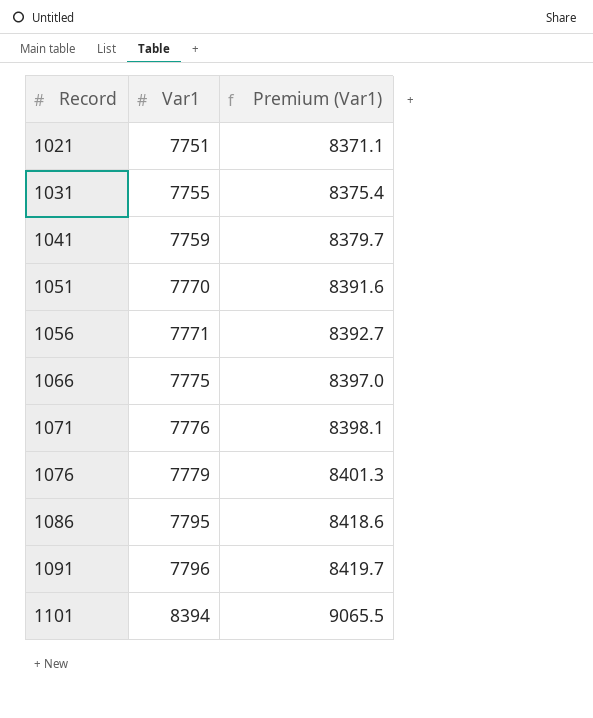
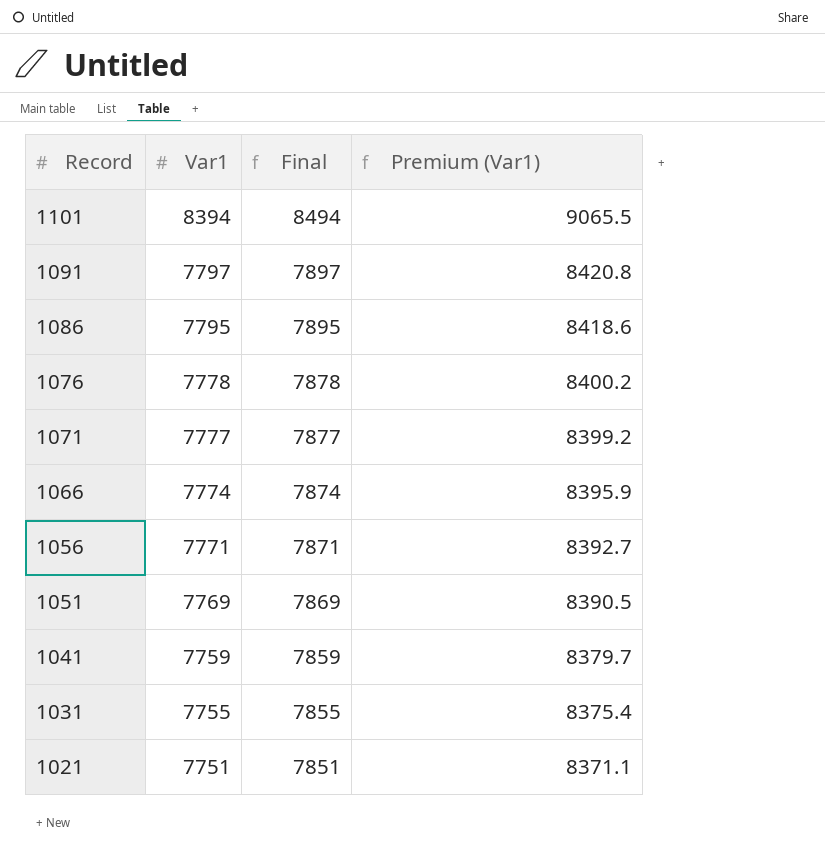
row order: Record ascending -> Record descending
column Final | formula: none -> [Var1] + 100
1091 | Var1: 7796 -> 7797
1091 | Premium (Var1): 8419.7 -> 8420.8
1076 | Var1: 7779 -> 7778
1076 | Premium (Var1): 8401.3 -> 8400.2
1071 | Var1: 7776 -> 7777
1071 | Premium (Var1): 8398.1 -> 8399.2
1066 | Var1: 7775 -> 7774
1066 | Premium (Var1): 8397.0 -> 8395.9
1051 | Var1: 7770 -> 7769
1051 | Premium (Var1): 8391.6 -> 8390.5

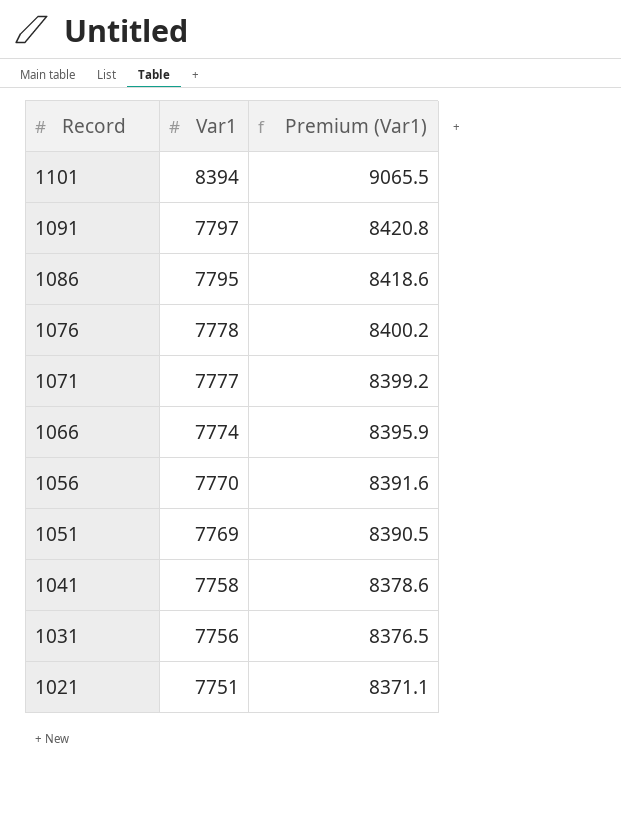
column Final | formula: [Var1] + 100 -> none
1056 | Var1: 7771 -> 7770
1056 | Premium (Var1): 8392.7 -> 8391.6
1041 | Var1: 7759 -> 7758
1041 | Premium (Var1): 8379.7 -> 8378.6
1031 | Var1: 7755 -> 7756
1031 | Premium (Var1): 8375.4 -> 8376.5

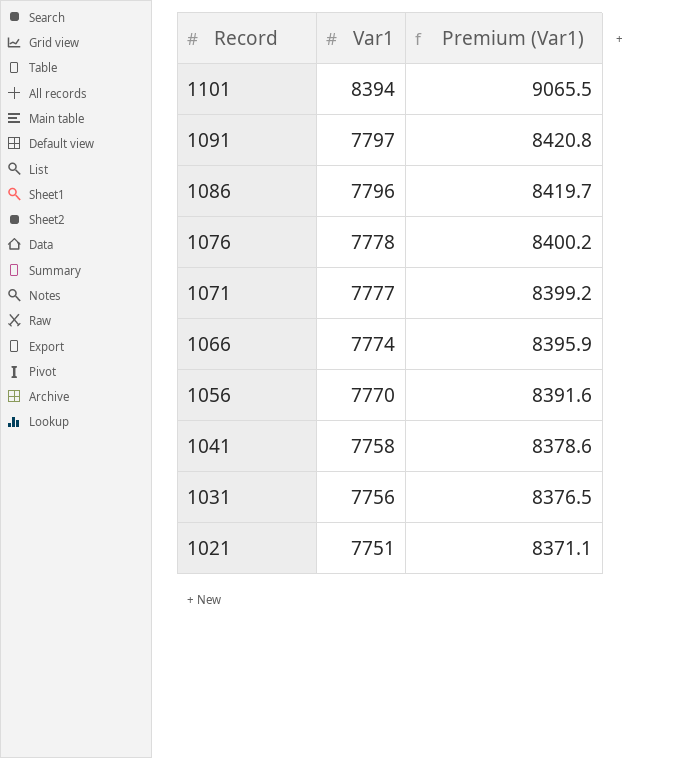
row 1051: 7769 | 8390.5 -> none
1086 | Var1: 7795 -> 7796
1086 | Premium (Var1): 8418.6 -> 8419.7

